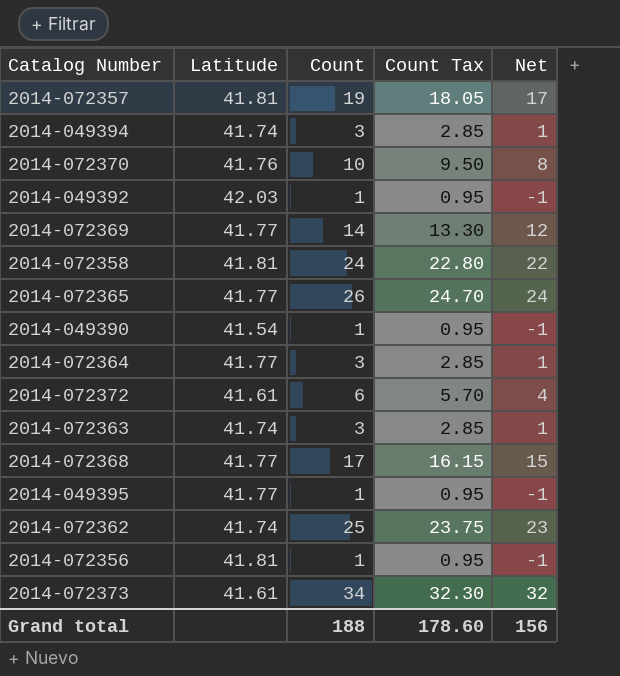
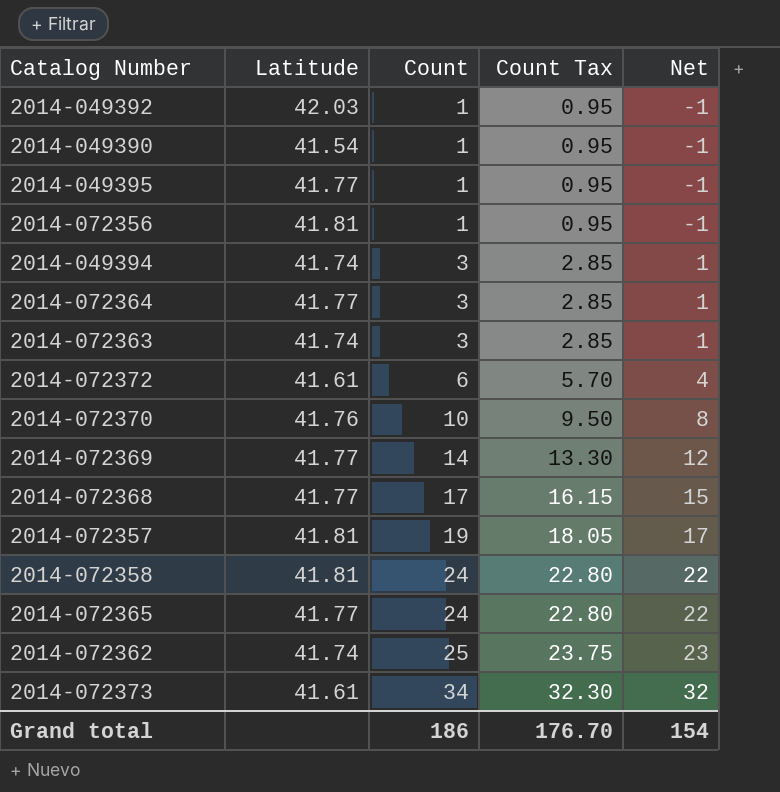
row order: none -> Count ascending
2014-072365 | Count: 26 -> 24
2014-072365 | Count Tax: 24.70 -> 22.80
2014-072365 | Net: 24 -> 22
Grand total | Count: 188 -> 186
Grand total | Count Tax: 178.60 -> 176.70
Grand total | Net: 156 -> 154

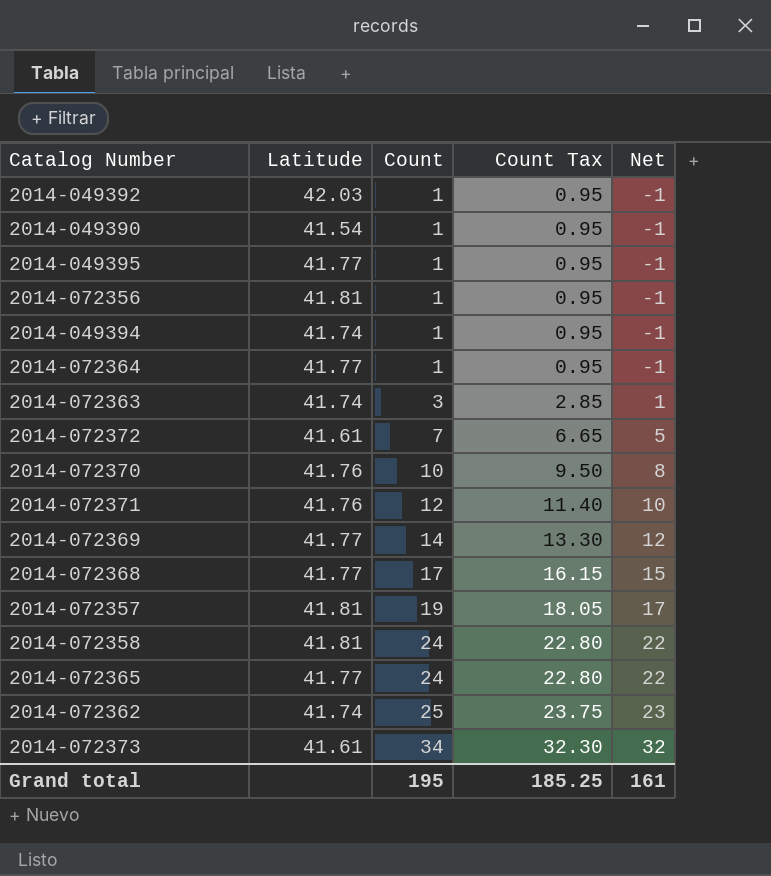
2014-049394 | Count: 3 -> 1
2014-049394 | Count Tax: 2.85 -> 0.95
2014-049394 | Net: 1 -> -1
2014-072364 | Count: 3 -> 1
2014-072364 | Count Tax: 2.85 -> 0.95
2014-072364 | Net: 1 -> -1
2014-072372 | Count: 6 -> 7
2014-072372 | Count Tax: 5.70 -> 6.65
2014-072372 | Net: 4 -> 5
row 2014-072371: none -> 41.76 | 12 | 11.40 | 10
Grand total | Count: 186 -> 195
Grand total | Count Tax: 176.70 -> 185.25
Grand total | Net: 154 -> 161

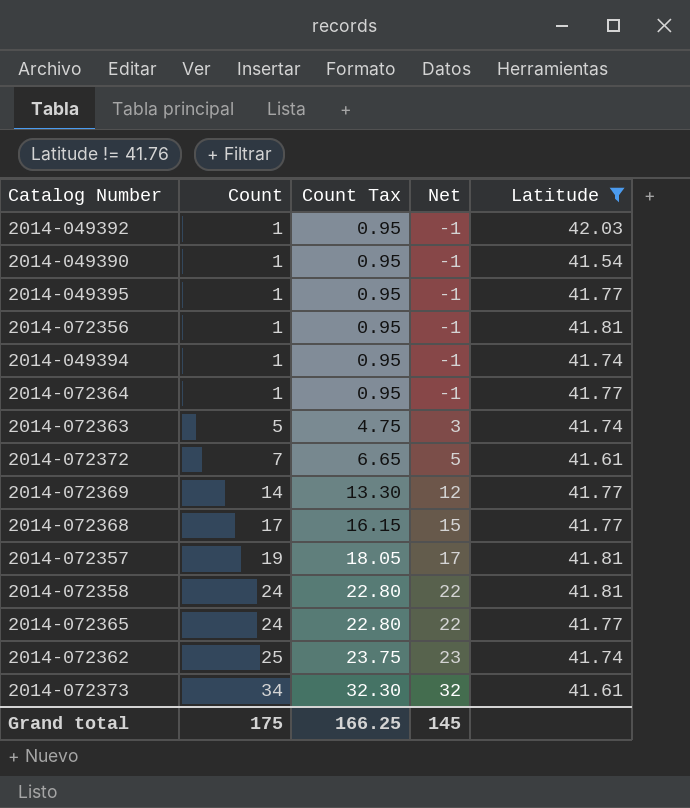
filter: none -> Latitude != 41.76
column Latitude | position: 2 -> 5
2014-072363 | Count: 3 -> 5
2014-072363 | Count Tax: 2.85 -> 4.75
2014-072363 | Net: 1 -> 3
Grand total | Count: 195 -> 175
Grand total | Count Tax: 185.25 -> 166.25
Grand total | Net: 161 -> 145

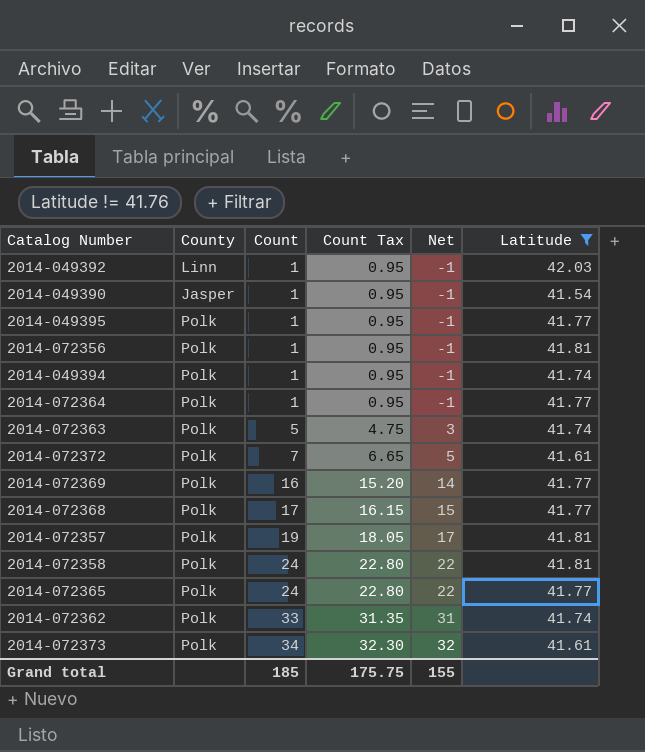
column County | position: none -> 2
2014-072369 | Count: 14 -> 16
2014-072369 | Count Tax: 13.30 -> 15.20
2014-072369 | Net: 12 -> 14
2014-072362 | Count: 25 -> 33
2014-072362 | Count Tax: 23.75 -> 31.35
2014-072362 | Net: 23 -> 31
Grand total | Count: 175 -> 185
Grand total | Count Tax: 166.25 -> 175.75
Grand total | Net: 145 -> 155

